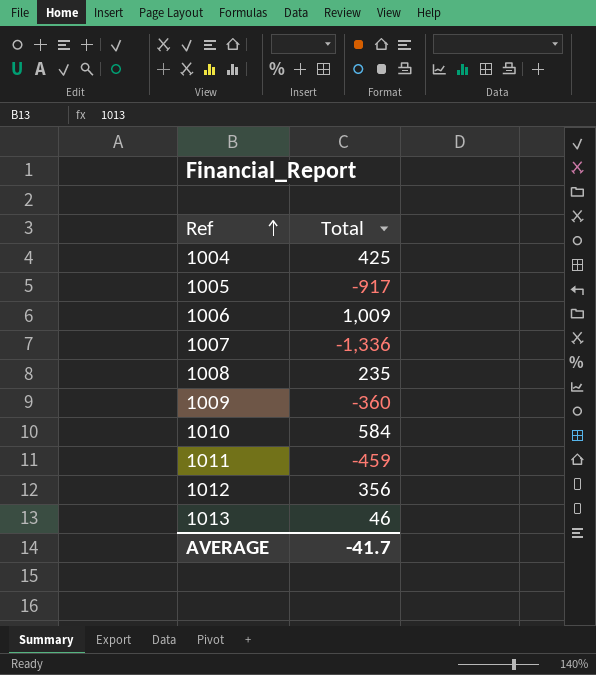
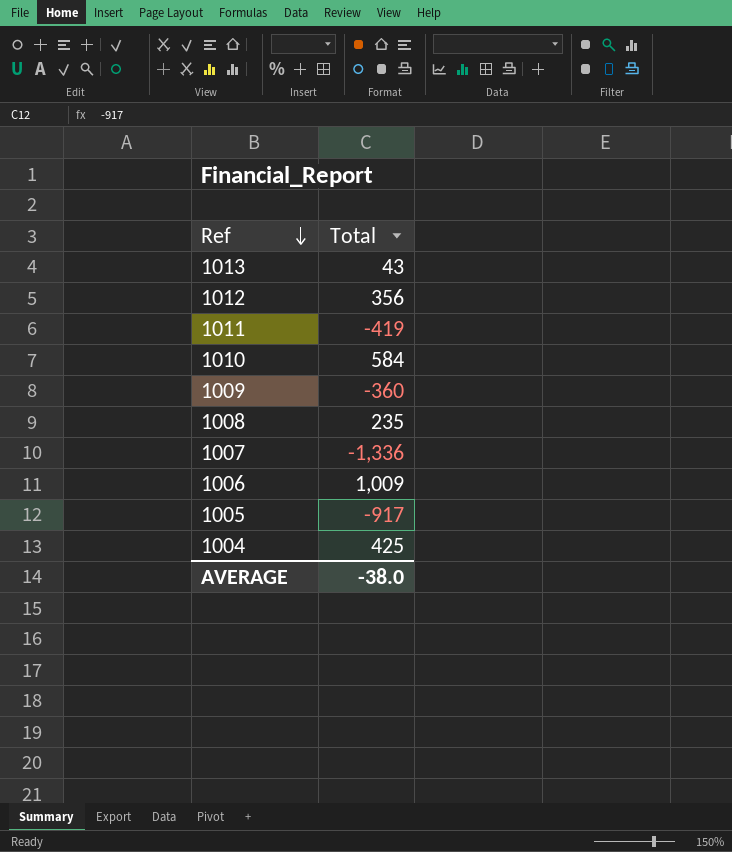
row order: Ref ascending -> Ref descending
1013 | Total: 46 -> 43
1011 | Total: -459 -> -419
AVERAGE | Total: -41.7 -> -38.0

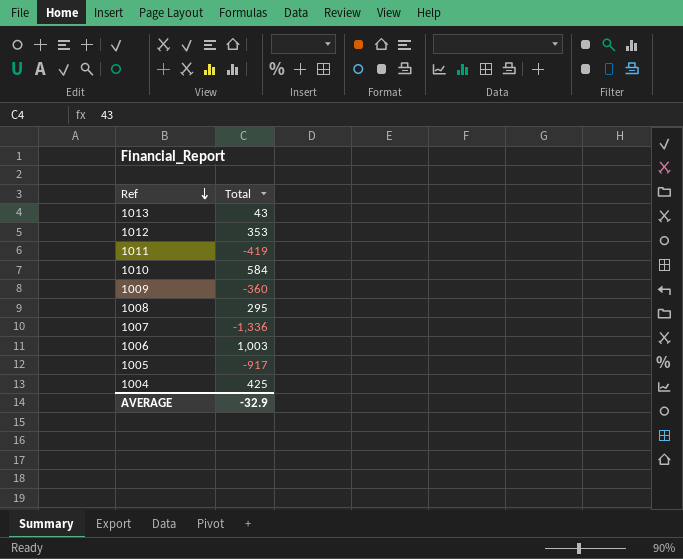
1012 | Total: 356 -> 353
1008 | Total: 235 -> 295
1006 | Total: 1,009 -> 1,003
AVERAGE | Total: -38.0 -> -32.9

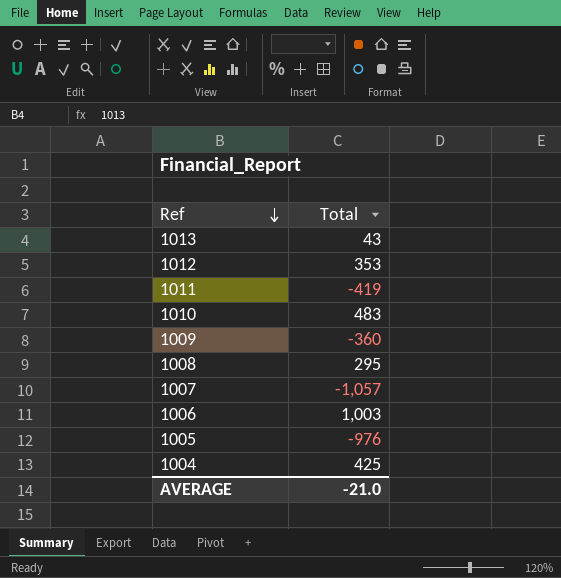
1010 | Total: 584 -> 483
1007 | Total: -1,336 -> -1,057
1005 | Total: -917 -> -976
AVERAGE | Total: -32.9 -> -21.0

